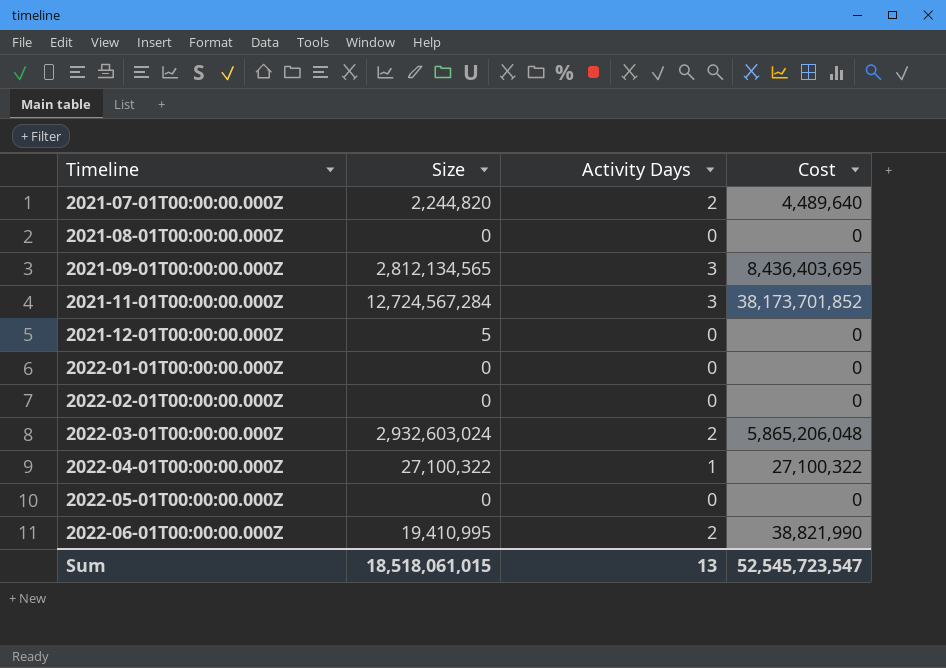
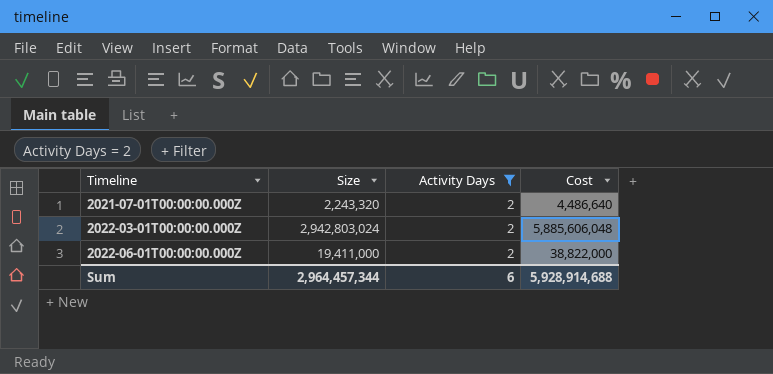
filter: none -> Activity Days = 2
2021-07-01T00:00:00.000Z | Size: 2,244,820 -> 2,243,320
2021-07-01T00:00:00.000Z | Cost: 4,489,640 -> 4,486,640
2022-03-01T00:00:00.000Z | Size: 2,932,603,024 -> 2,942,803,024
2022-03-01T00:00:00.000Z | Cost: 5,865,206,048 -> 5,885,606,048
2022-06-01T00:00:00.000Z | Size: 19,410,995 -> 19,411,000
2022-06-01T00:00:00.000Z | Cost: 38,821,990 -> 38,822,000
Sum | Size: 18,518,061,015 -> 2,964,457,344
Sum | Activity Days: 13 -> 6
Sum | Cost: 52,545,723,547 -> 5,928,914,688

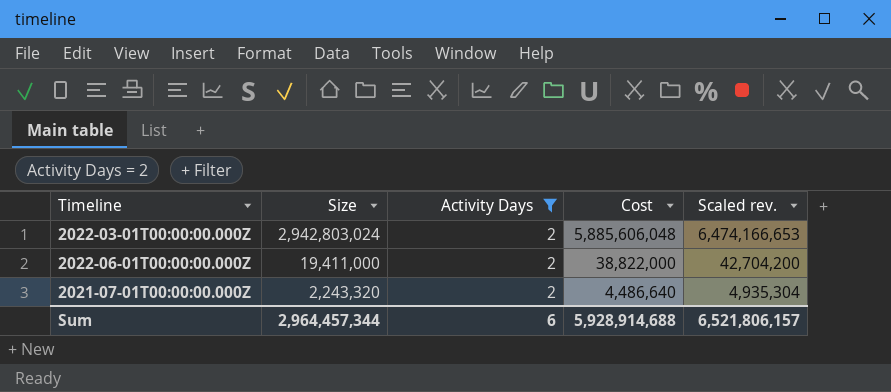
row order: Timeline ascending -> Size descending
column Scaled rev. | formula: none -> [Cost] * 1.1

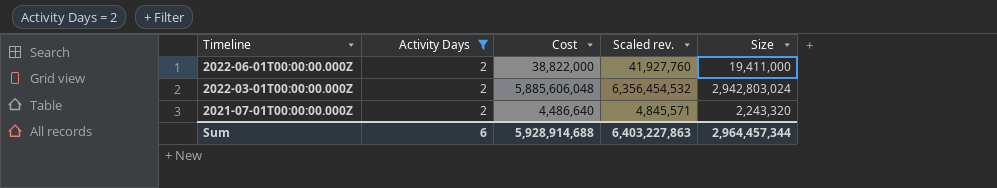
row order: Size descending -> Timeline descending
column Scaled rev. | formula: [Cost] * 1.1 -> [Cost] * 1.08
column Size | position: 2 -> 5
Sum | Scaled rev.: 6,521,806,157 -> 6,403,227,863

